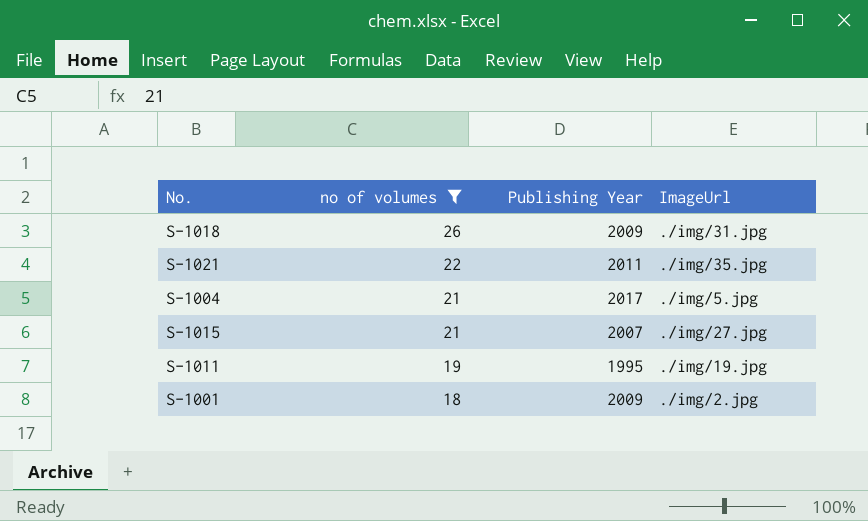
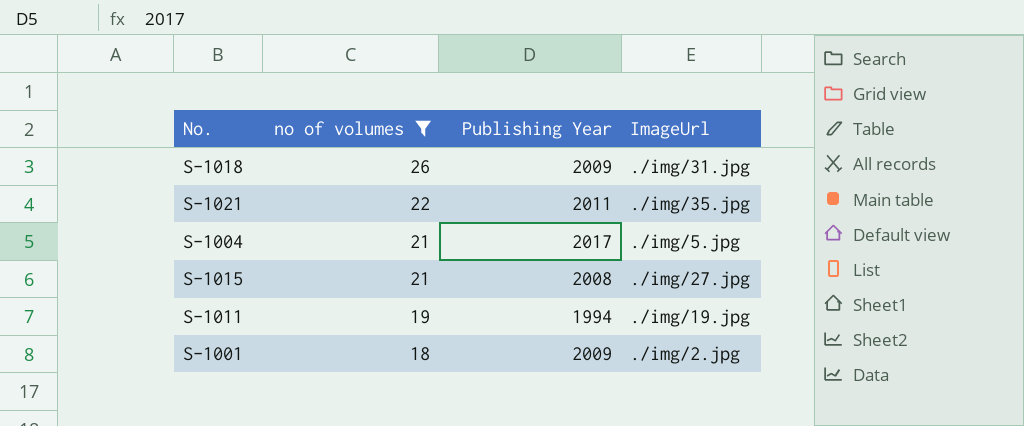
S-1015 | Publishing Year: 2007 -> 2008
S-1011 | Publishing Year: 1995 -> 1994

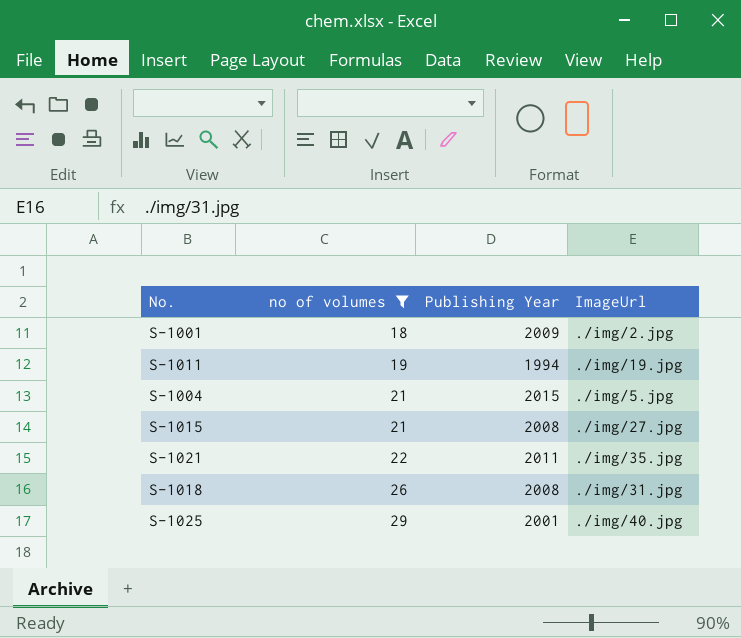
row order: no of volumes descending -> no of volumes ascending
S-1004 | Publishing Year: 2017 -> 2015
S-1018 | Publishing Year: 2009 -> 2008
row S-1025: none -> 29 | 2001 | ./img/40.jpg

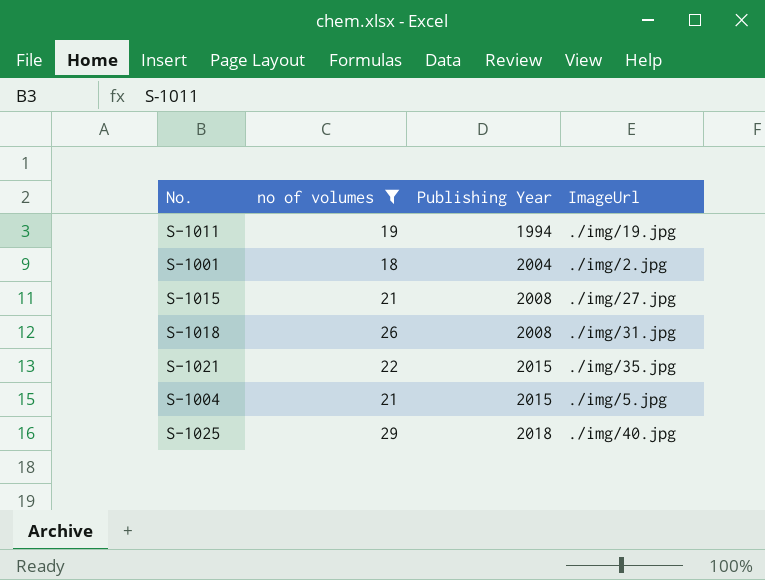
row order: no of volumes ascending -> Publishing Year ascending
S-1001 | Publishing Year: 2009 -> 2004
S-1021 | Publishing Year: 2011 -> 2015
S-1025 | Publishing Year: 2001 -> 2018

